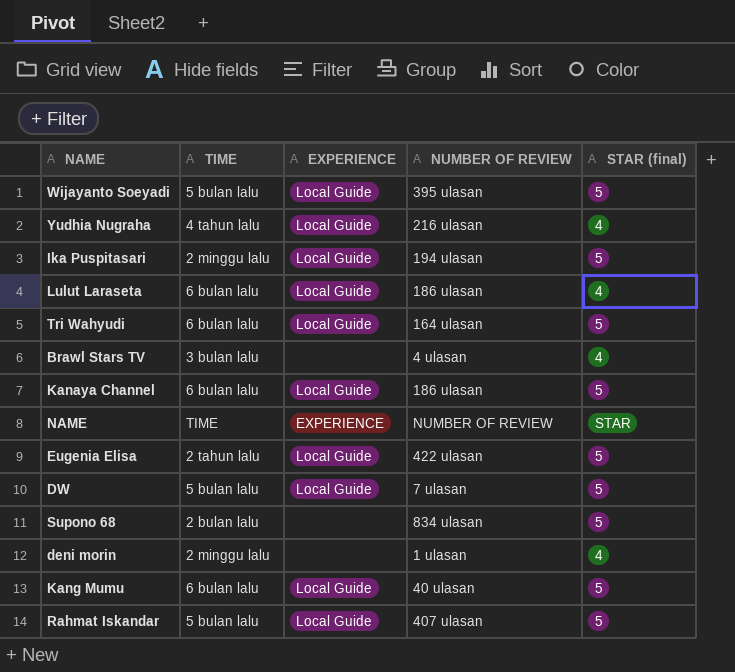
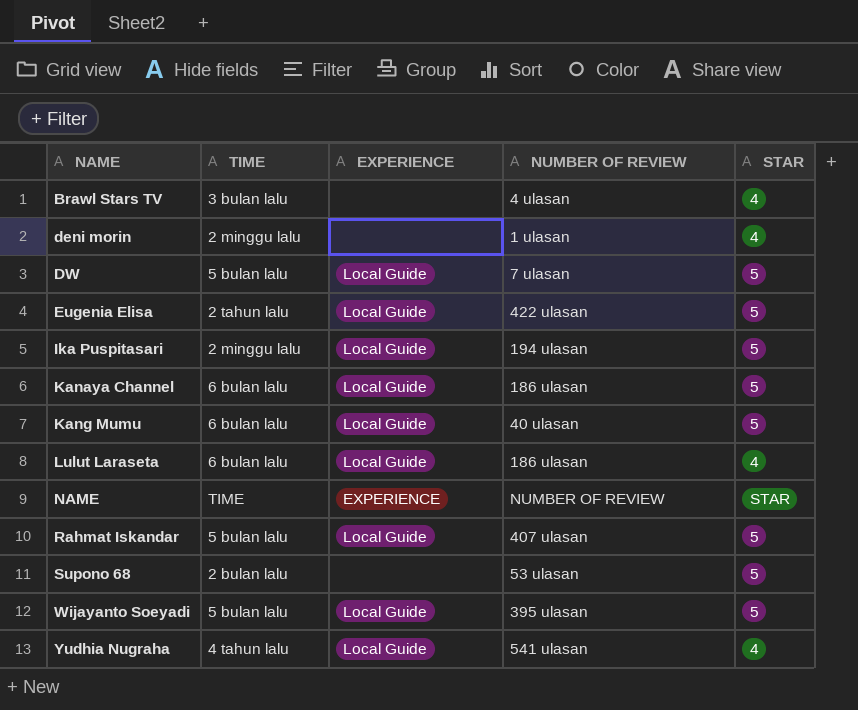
row order: none -> NAME ascending
column name: STAR (final) -> STAR
row Tri Wahyudi: 6 bulan lalu | Local Guide | 164 ulasan | 5 -> none
Supono 68 | NUMBER OF REVIEW: 834 ulasan -> 53 ulasan
Yudhia Nugraha | NUMBER OF REVIEW: 216 ulasan -> 541 ulasan

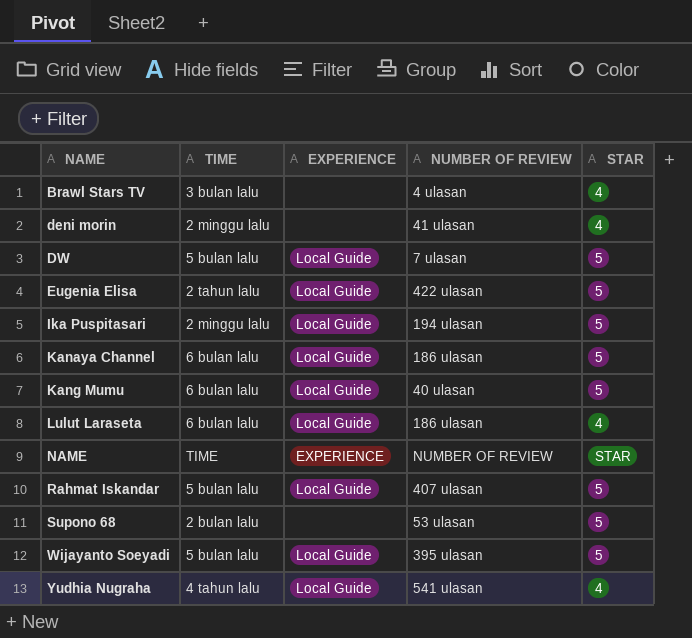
deni morin | NUMBER OF REVIEW: 1 ulasan -> 41 ulasan

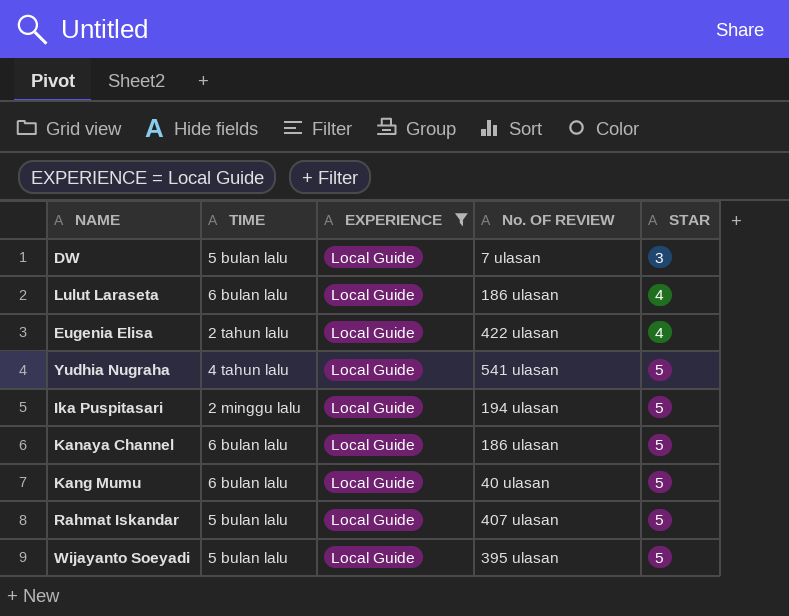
filter: none -> EXPERIENCE = Local Guide
row order: NAME ascending -> STAR ascending
column name: NUMBER OF REVIEW -> No. OF REVIEW
DW | STAR: 5 -> 3
Eugenia Elisa | STAR: 5 -> 4
Yudhia Nugraha | STAR: 4 -> 5

